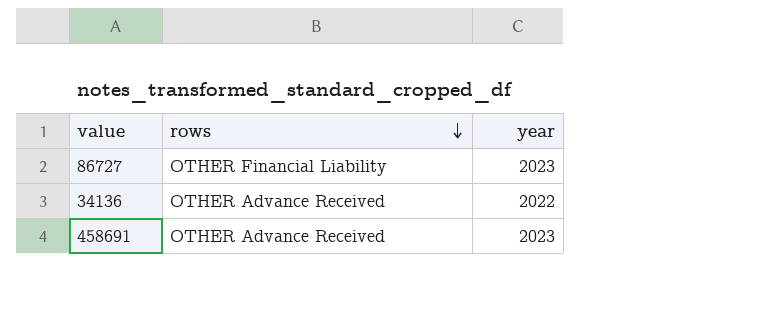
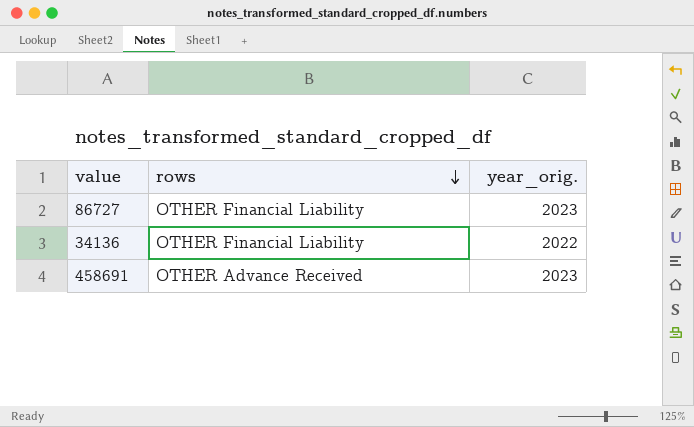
column name: year -> year_orig.
34136 | rows: OTHER Advance Received -> OTHER Financial Liability

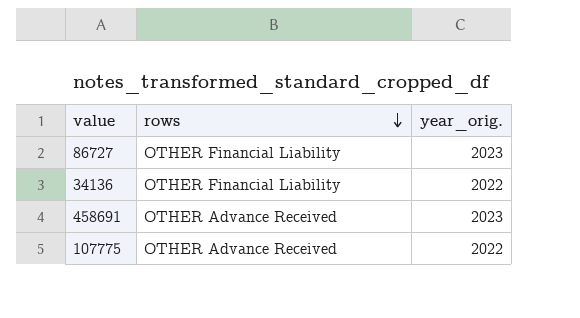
row 107775: none -> OTHER Advance Received | 2022

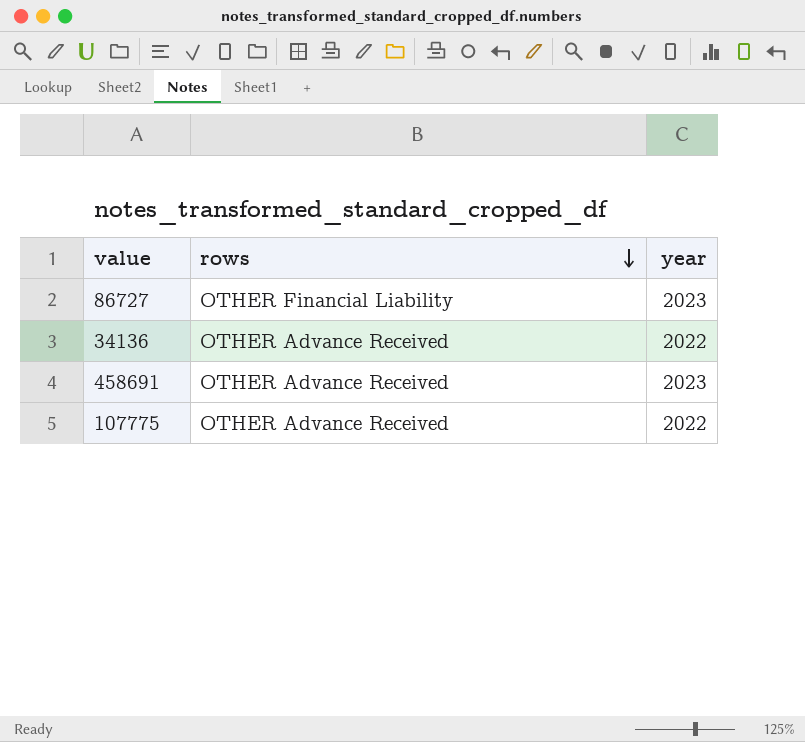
column name: year_orig. -> year
34136 | rows: OTHER Financial Liability -> OTHER Advance Received

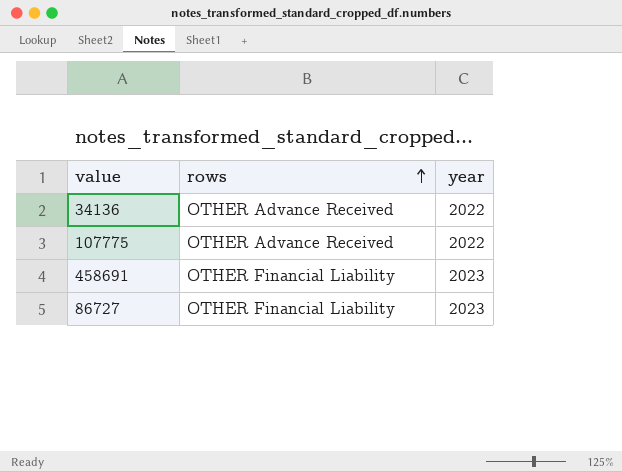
row order: rows descending -> rows ascending
458691 | rows: OTHER Advance Received -> OTHER Financial Liability

